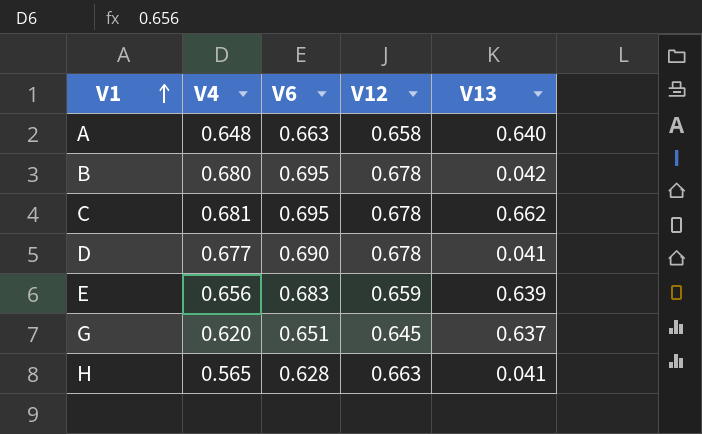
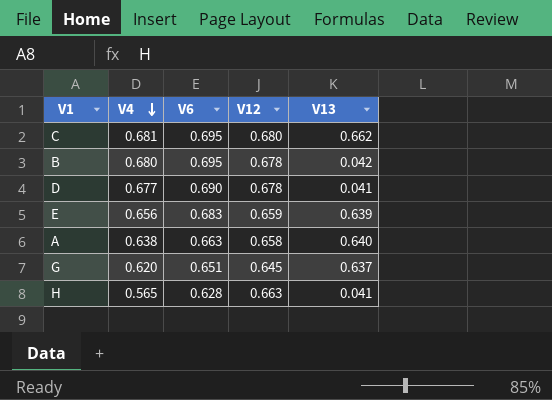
row order: V1 ascending -> V4 descending
C | V12: 0.678 -> 0.680
A | V4: 0.648 -> 0.638

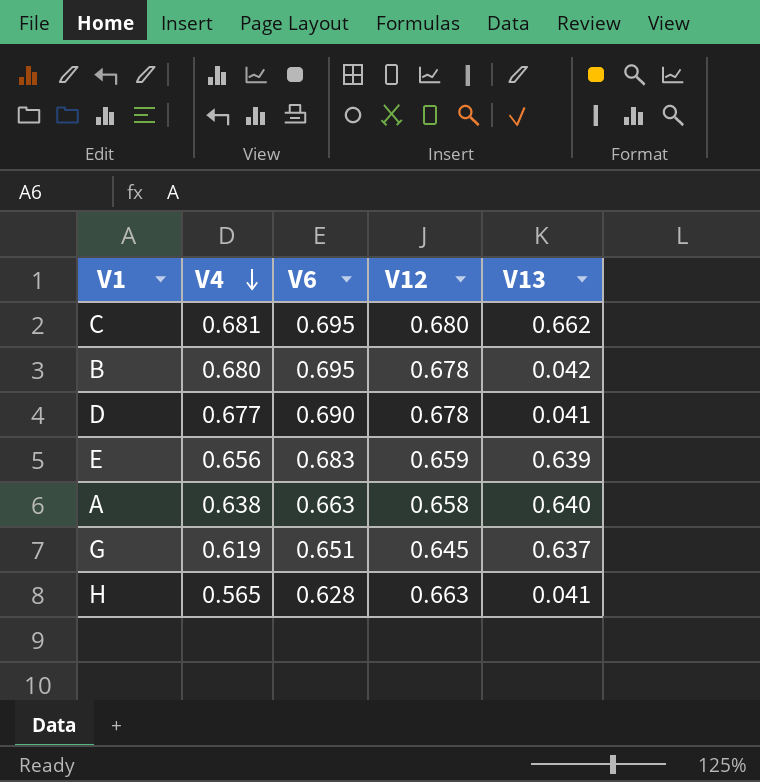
G | V4: 0.620 -> 0.619

